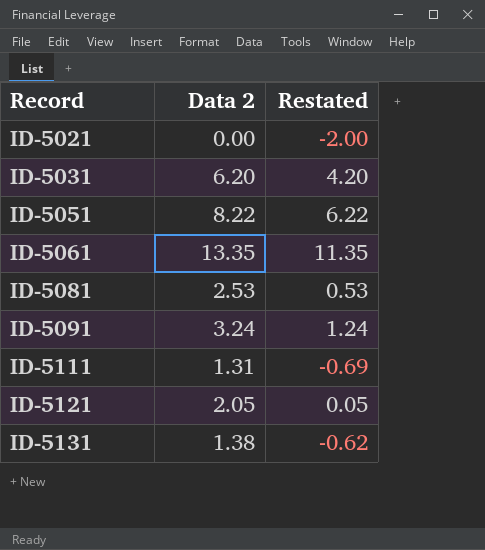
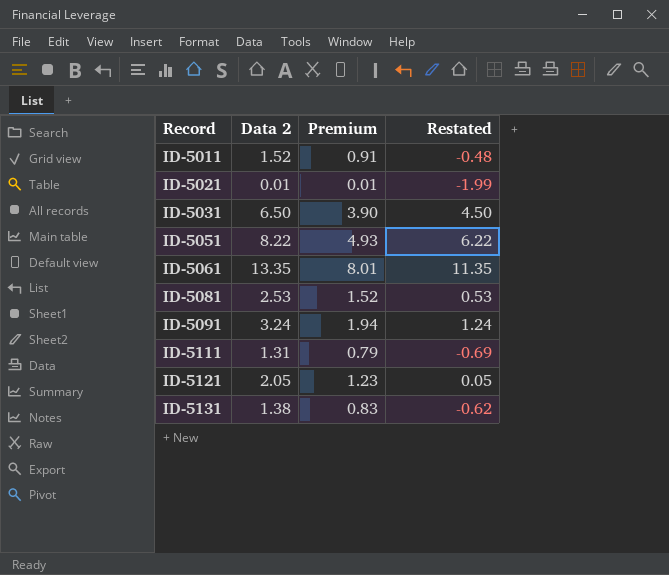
column Premium | formula: none -> [Data 2] * 0.6
row ID-5011: none -> 1.52 | 0.91 | -0.48
ID-5021 | Data 2: 0.00 -> 0.01
ID-5021 | Restated: -2.00 -> -1.99
ID-5031 | Data 2: 6.20 -> 6.50
ID-5031 | Restated: 4.20 -> 4.50

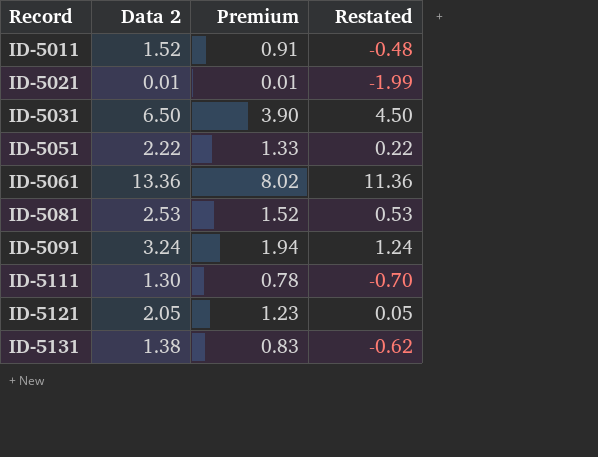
ID-5051 | Data 2: 8.22 -> 2.22
ID-5051 | Premium: 4.93 -> 1.33
ID-5051 | Restated: 6.22 -> 0.22
ID-5061 | Data 2: 13.35 -> 13.36
ID-5061 | Premium: 8.01 -> 8.02
ID-5061 | Restated: 11.35 -> 11.36
ID-5111 | Data 2: 1.31 -> 1.30
ID-5111 | Premium: 0.79 -> 0.78
ID-5111 | Restated: -0.69 -> -0.70

